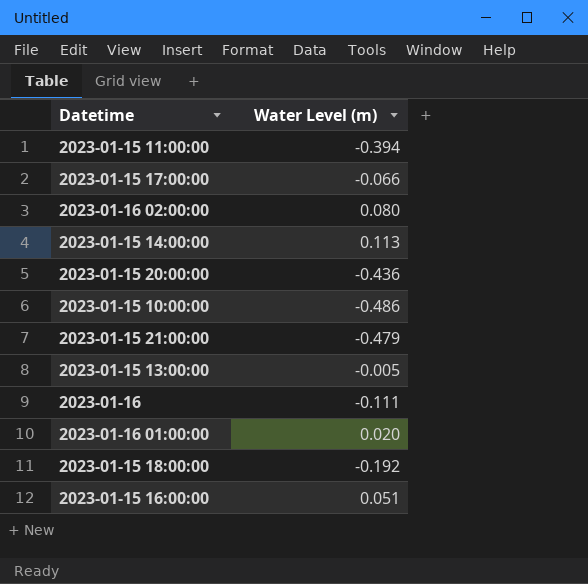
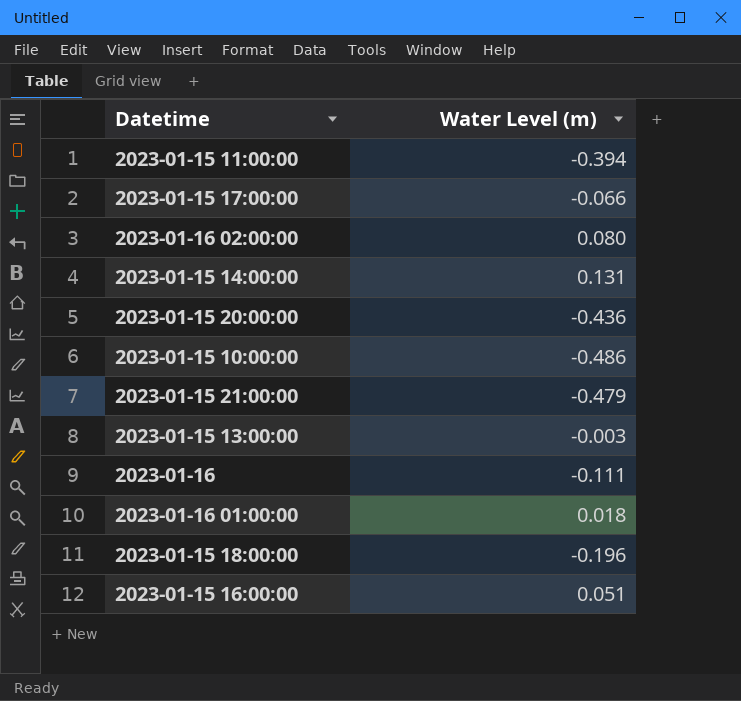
2023-01-15 14:00:00 | Water Level (m): 0.113 -> 0.131
2023-01-15 13:00:00 | Water Level (m): -0.005 -> -0.003
2023-01-16 01:00:00 | Water Level (m): 0.020 -> 0.018
2023-01-15 18:00:00 | Water Level (m): -0.192 -> -0.196

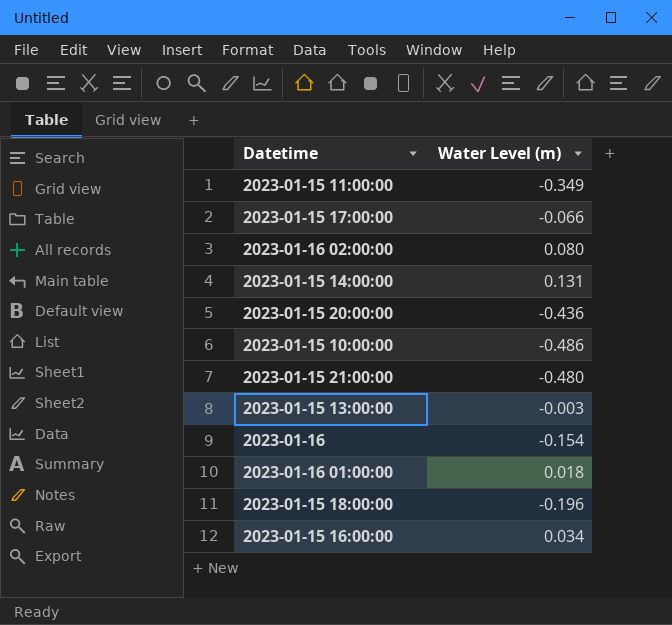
2023-01-15 11:00:00 | Water Level (m): -0.394 -> -0.349
2023-01-15 21:00:00 | Water Level (m): -0.479 -> -0.480
2023-01-16 | Water Level (m): -0.111 -> -0.154
2023-01-15 16:00:00 | Water Level (m): 0.051 -> 0.034

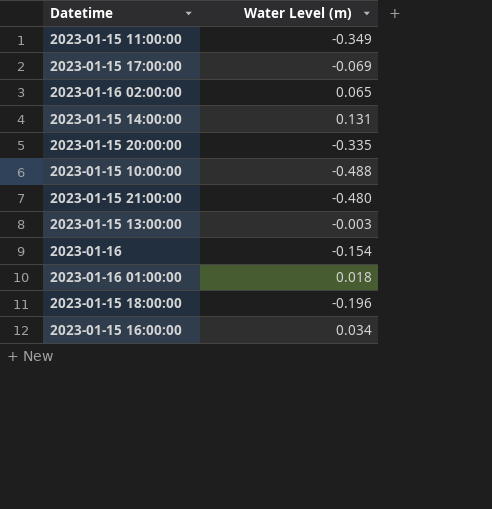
2023-01-15 17:00:00 | Water Level (m): -0.066 -> -0.069
2023-01-16 02:00:00 | Water Level (m): 0.080 -> 0.065
2023-01-15 20:00:00 | Water Level (m): -0.436 -> -0.335
2023-01-15 10:00:00 | Water Level (m): -0.486 -> -0.488

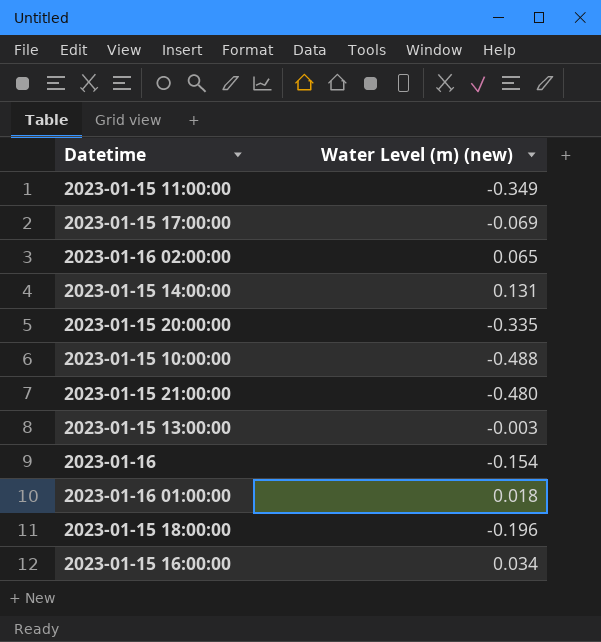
column name: Water Level (m) -> Water Level (m) (new)

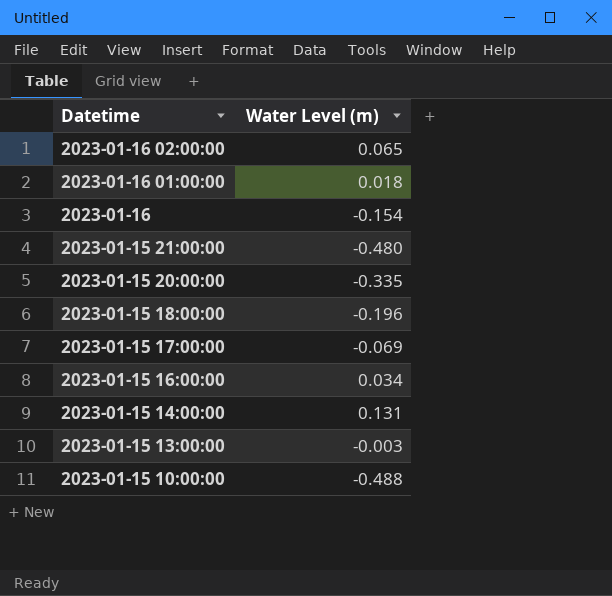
row order: none -> Datetime descending
column name: Water Level (m) (new) -> Water Level (m)
row 2023-01-15 11:00:00: -0.349 -> none

